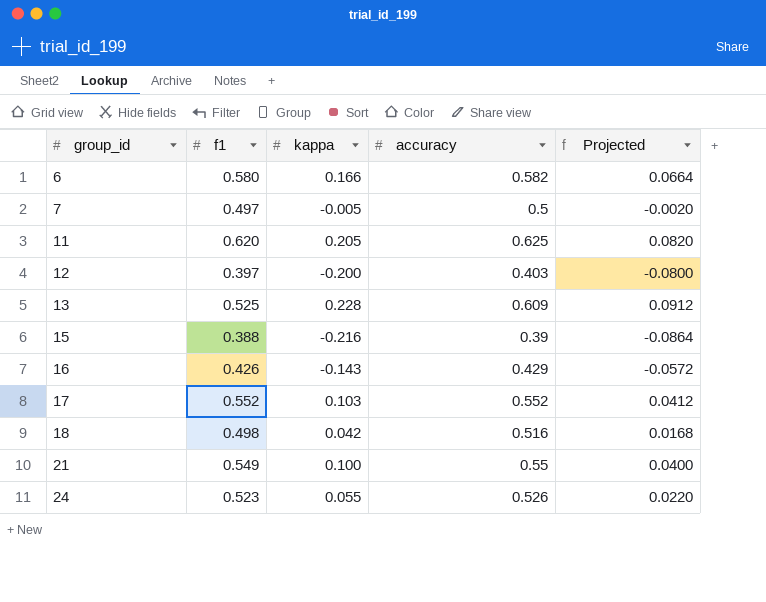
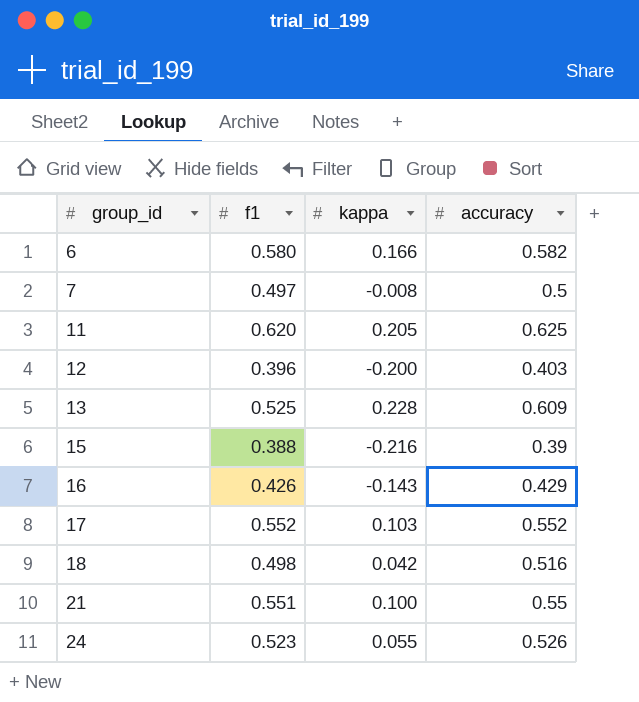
column Projected | formula: [kappa] * 0.4 -> none
7 | kappa: -0.005 -> -0.008
12 | f1: 0.397 -> 0.396
21 | f1: 0.549 -> 0.551

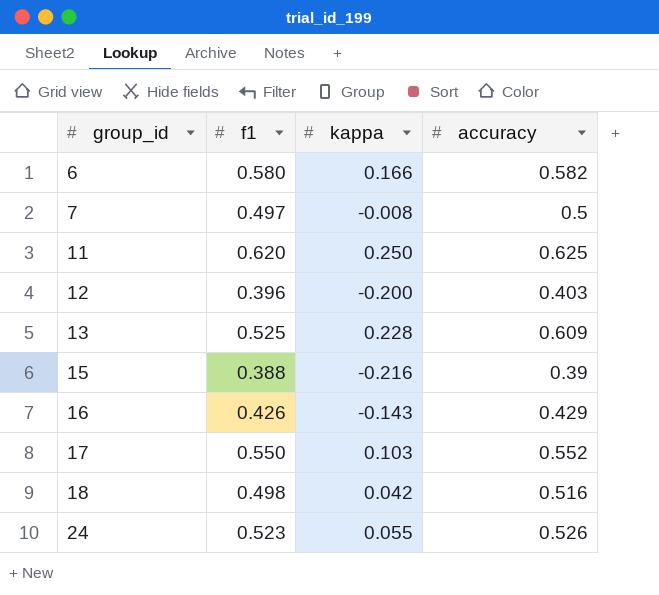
row 21: 0.551 | 0.100 | 0.55 -> none
11 | kappa: 0.205 -> 0.250
17 | f1: 0.552 -> 0.550

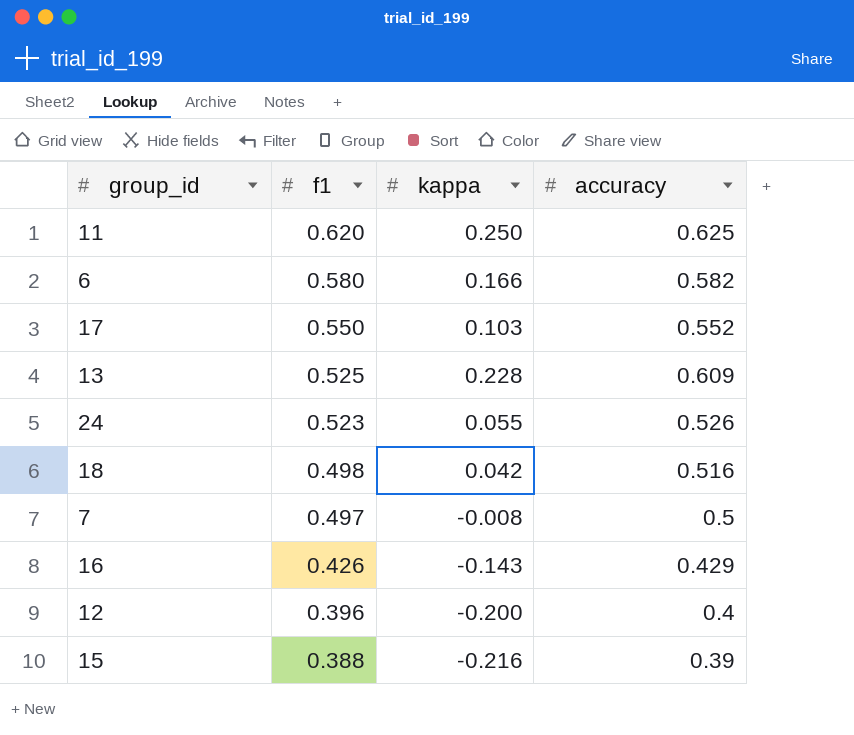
row order: group_id ascending -> f1 descending
12 | accuracy: 0.403 -> 0.4

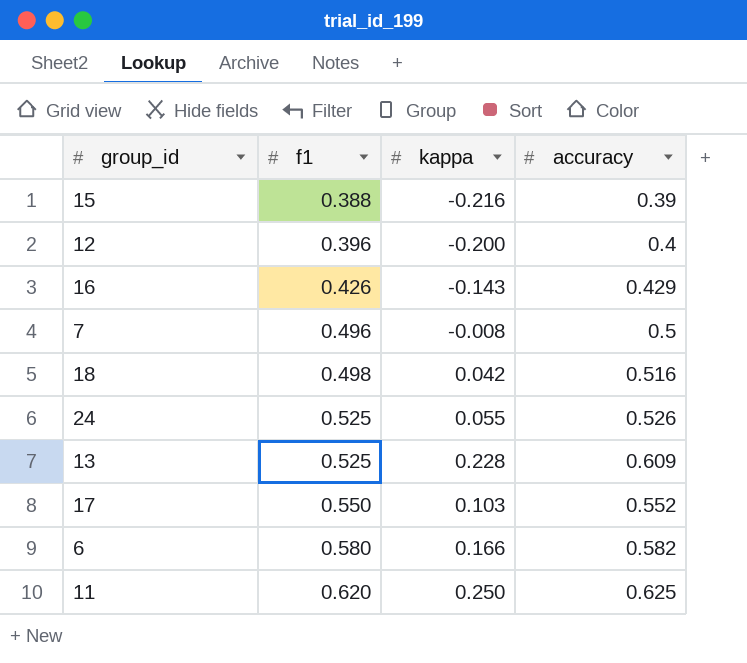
row order: f1 descending -> f1 ascending
7 | f1: 0.497 -> 0.496
24 | f1: 0.523 -> 0.525

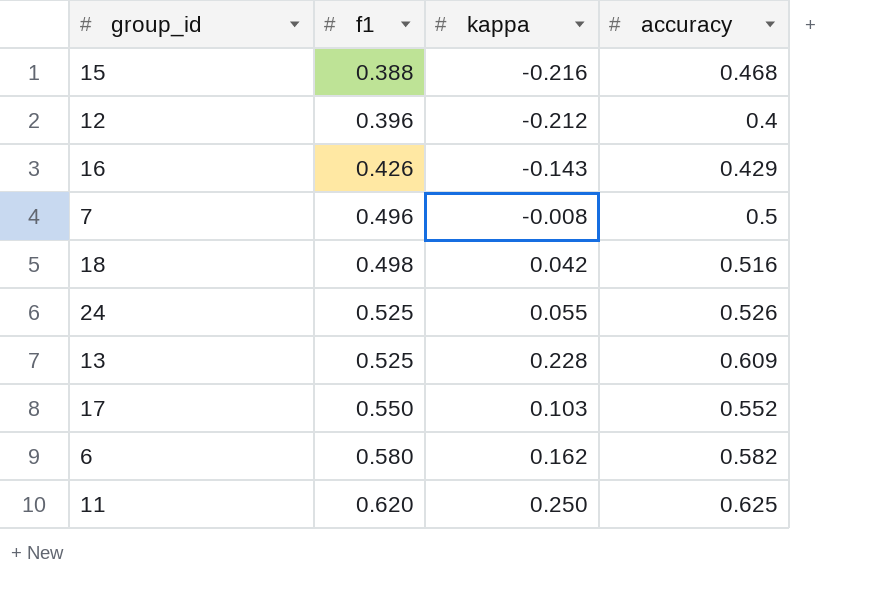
15 | accuracy: 0.39 -> 0.468
12 | kappa: -0.200 -> -0.212
6 | kappa: 0.166 -> 0.162

